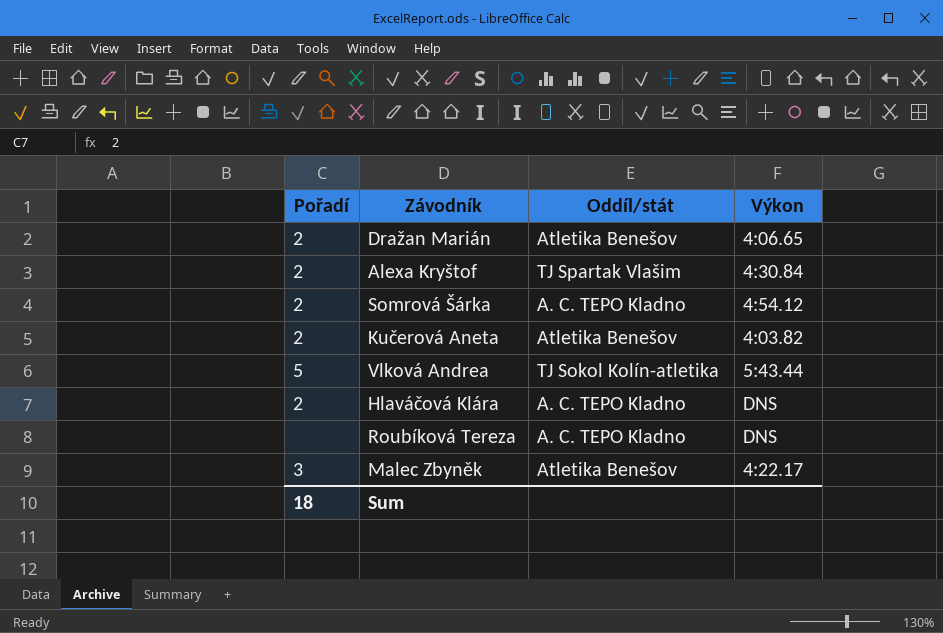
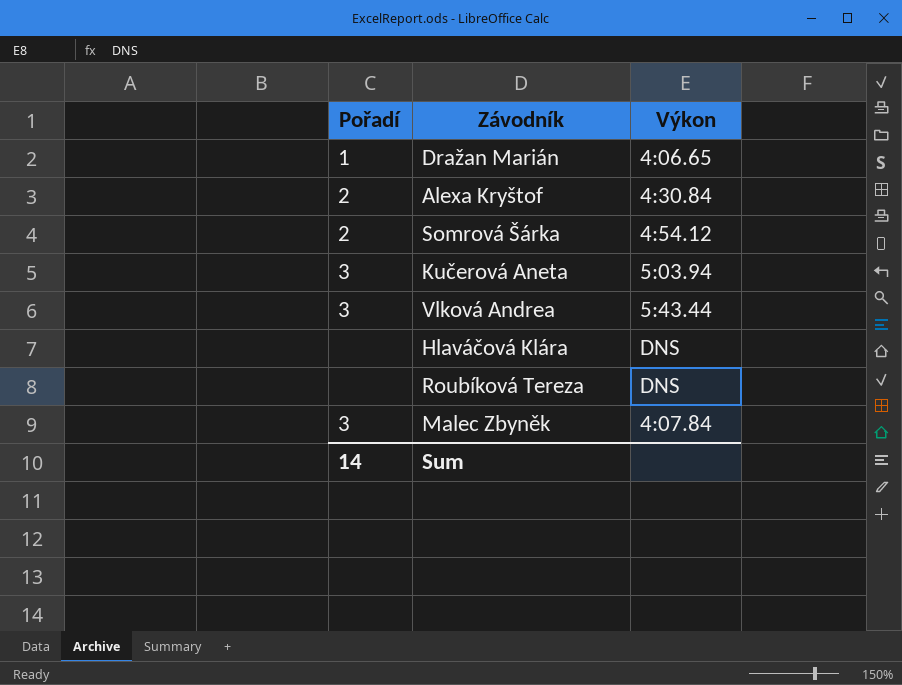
column Oddíl/stát | position: 3 -> none
Dražan Marián | Pořadí: 2 -> 1
Kučerová Aneta | Pořadí: 2 -> 3
Kučerová Aneta | Výkon: 4:03.82 -> 5:03.94
Vlková Andrea | Pořadí: 5 -> 3
Hlaváčová Klára | Pořadí: 2 -> none
Malec Zbyněk | Výkon: 4:22.17 -> 4:07.84
Sum | Pořadí: 18 -> 14

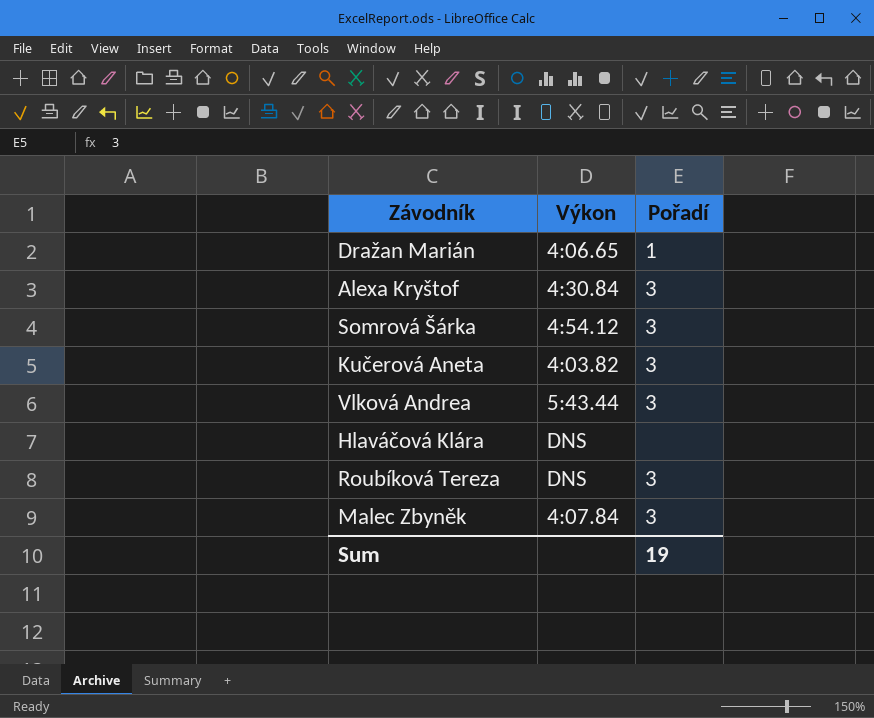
column Pořadí | position: 1 -> 3
Alexa Kryštof | Pořadí: 2 -> 3
Somrová Šárka | Pořadí: 2 -> 3
Kučerová Aneta | Výkon: 5:03.94 -> 4:03.82
Roubíková Tereza | Pořadí: none -> 3
Sum | Pořadí: 14 -> 19

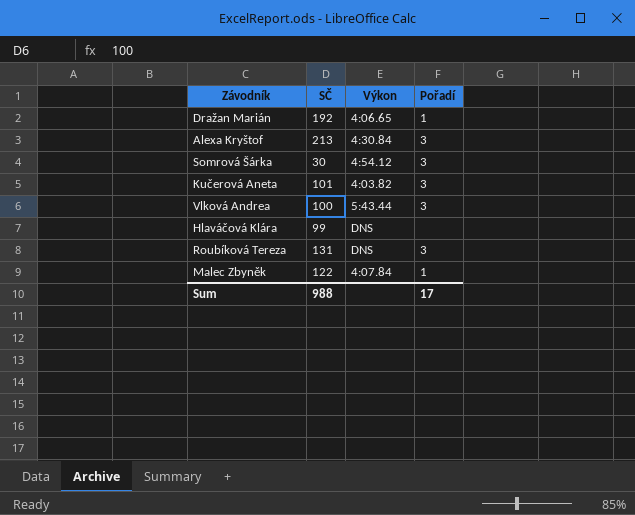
column SČ | position: none -> 2
Malec Zbyněk | Pořadí: 3 -> 1
Sum | Pořadí: 19 -> 17

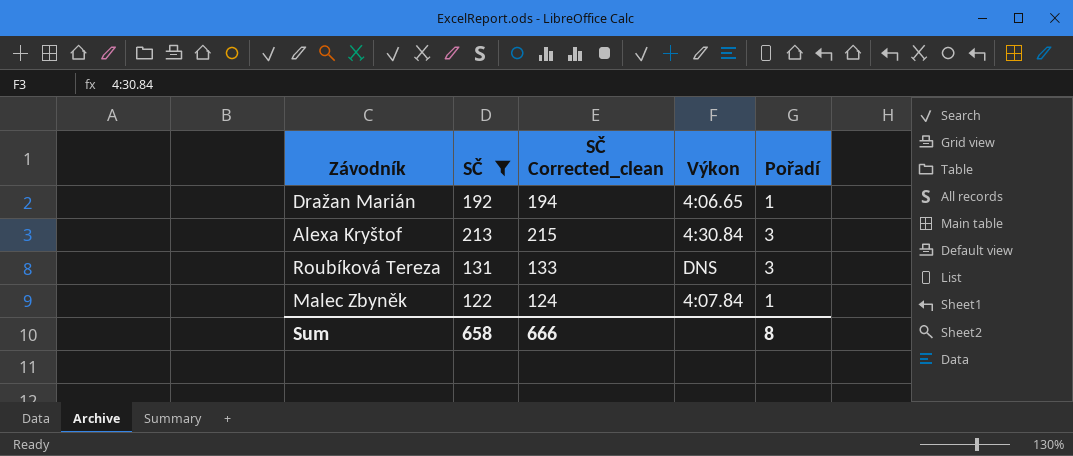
filter: none -> SČ >= 122
column SČ Corrected_clean | formula: none -> [SČ] + 2
Sum | SČ: 988 -> 658
Sum | Pořadí: 17 -> 8

